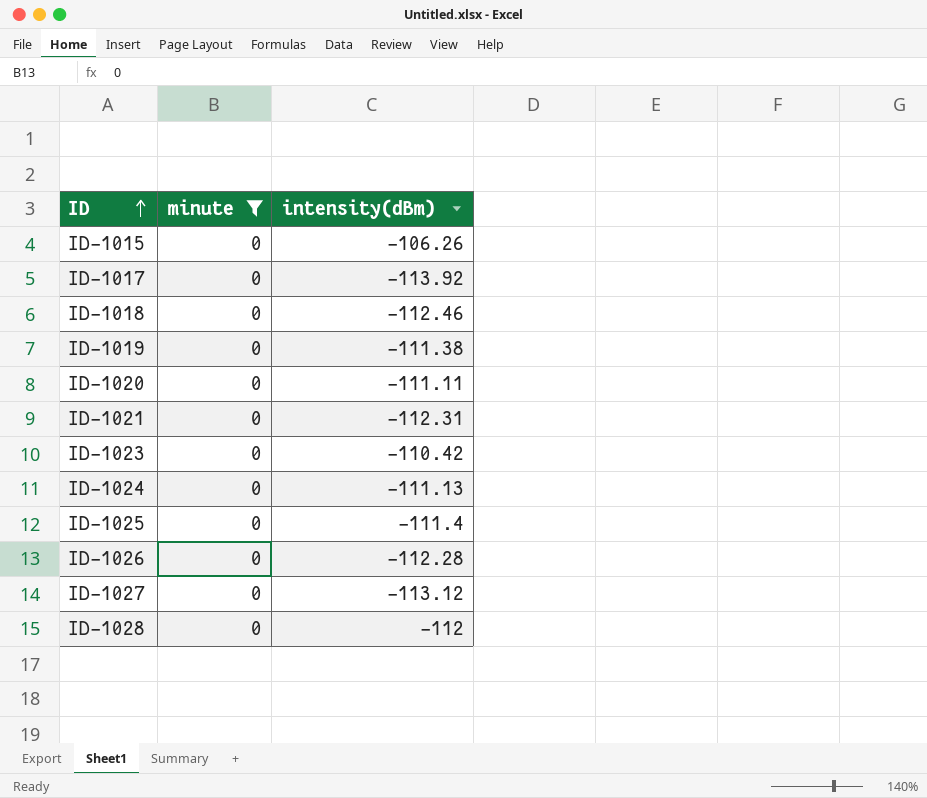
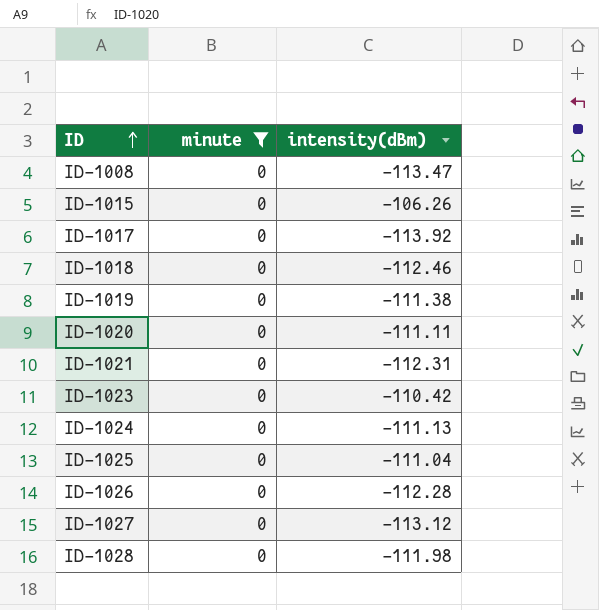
row ID-1008: none -> 0 | -113.47
ID-1025 | intensity(dBm): -111.4 -> -111.04
ID-1028 | intensity(dBm): -112 -> -111.98

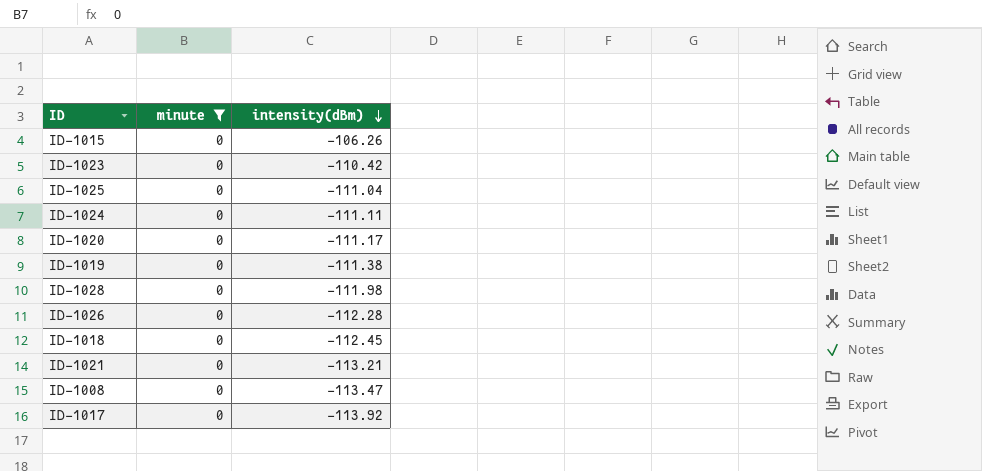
row order: ID ascending -> intensity(dBm) descending
row ID-1027: 0 | -113.12 -> none
ID-1024 | intensity(dBm): -111.13 -> -111.11
ID-1020 | intensity(dBm): -111.11 -> -111.17
ID-1018 | intensity(dBm): -112.46 -> -112.45
ID-1021 | intensity(dBm): -112.31 -> -113.21

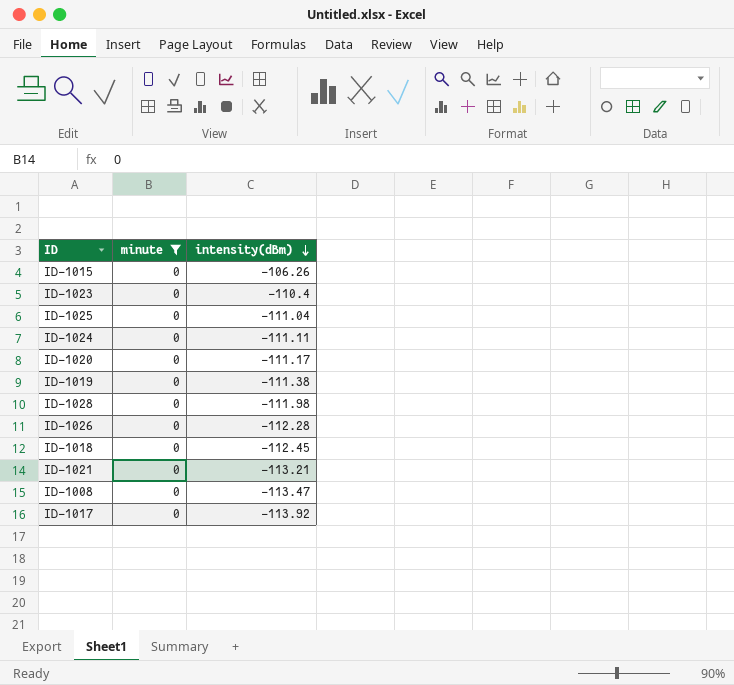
ID-1023 | intensity(dBm): -110.42 -> -110.4

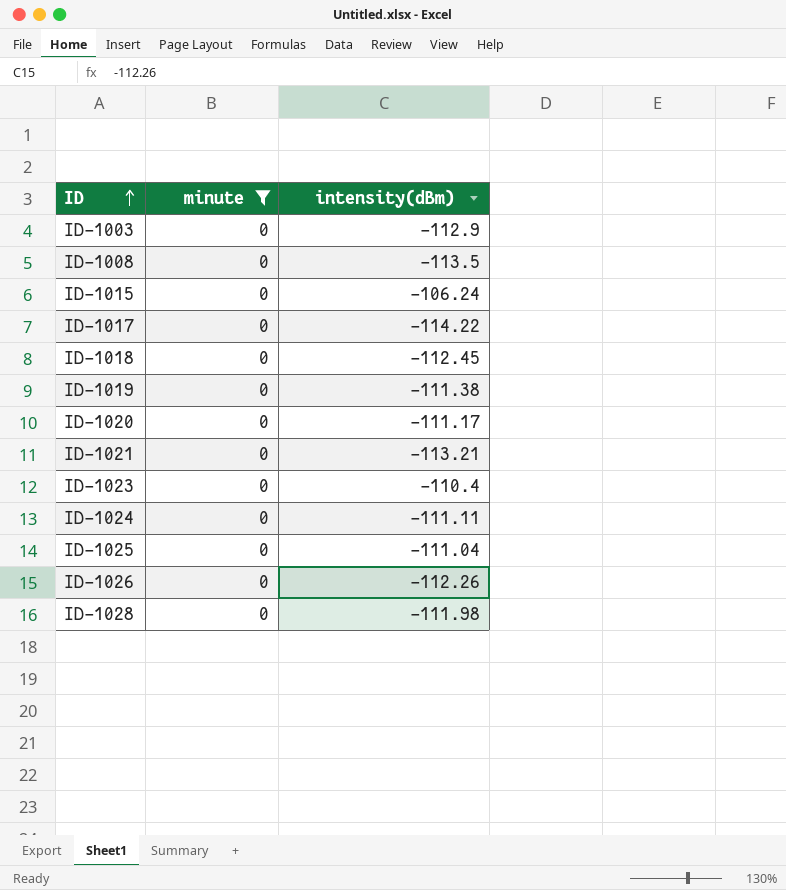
row order: intensity(dBm) descending -> ID ascending
row ID-1003: none -> 0 | -112.9
ID-1008 | intensity(dBm): -113.47 -> -113.5
ID-1015 | intensity(dBm): -106.26 -> -106.24
ID-1017 | intensity(dBm): -113.92 -> -114.22
ID-1026 | intensity(dBm): -112.28 -> -112.26

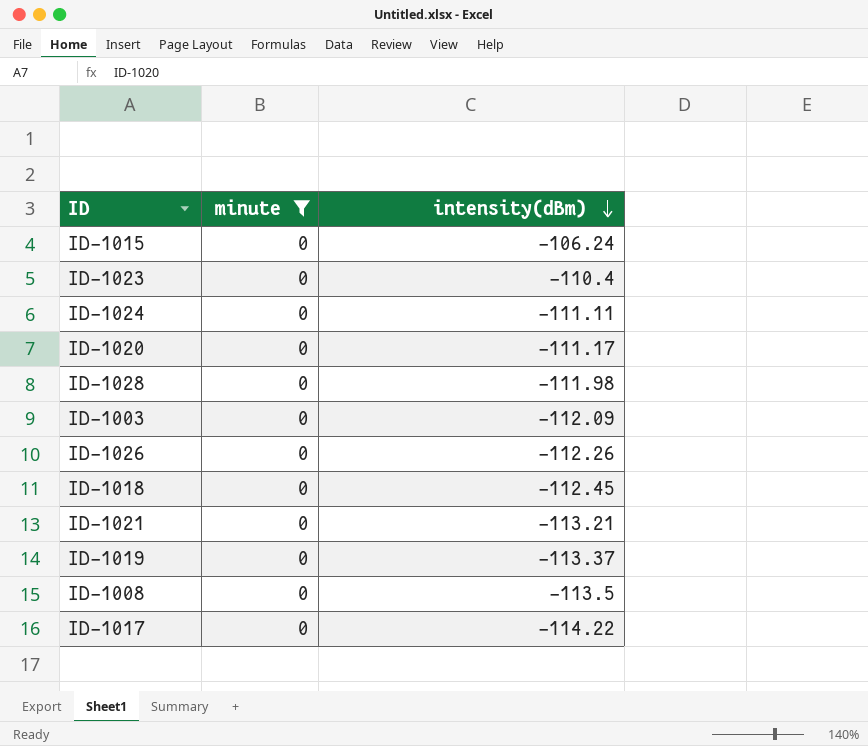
row order: ID ascending -> intensity(dBm) descending
row ID-1025: 0 | -111.04 -> none
ID-1003 | intensity(dBm): -112.9 -> -112.09
ID-1019 | intensity(dBm): -111.38 -> -113.37

